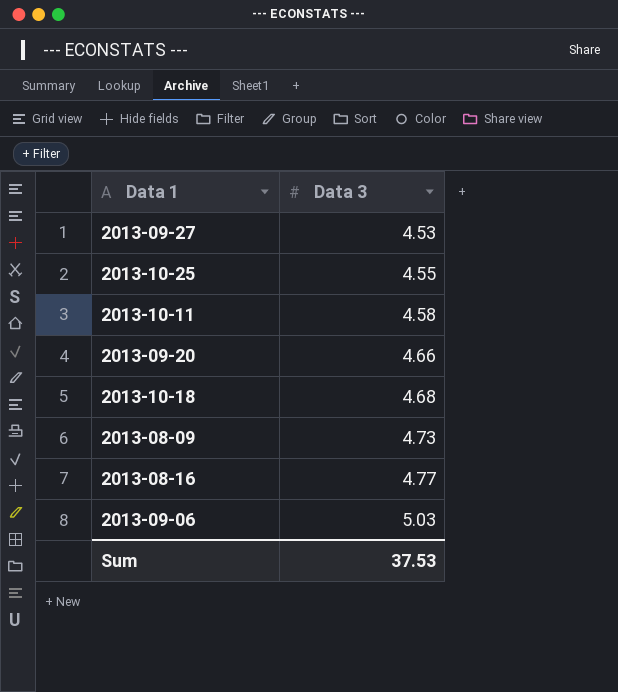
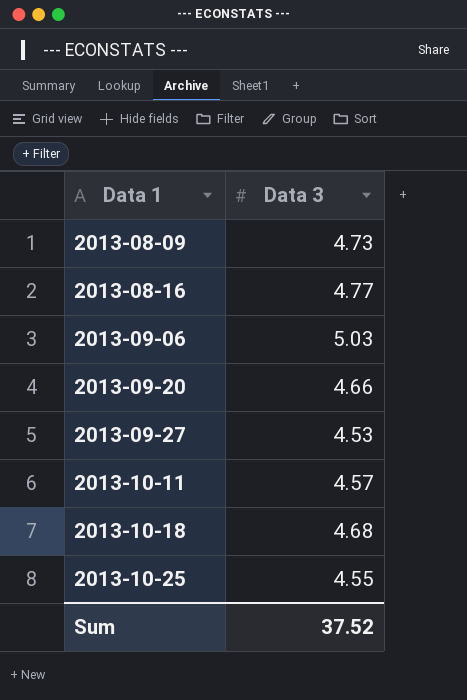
row order: Data 3 ascending -> Data 1 ascending
2013-10-11 | Data 3: 4.58 -> 4.57
Sum | Data 3: 37.53 -> 37.52

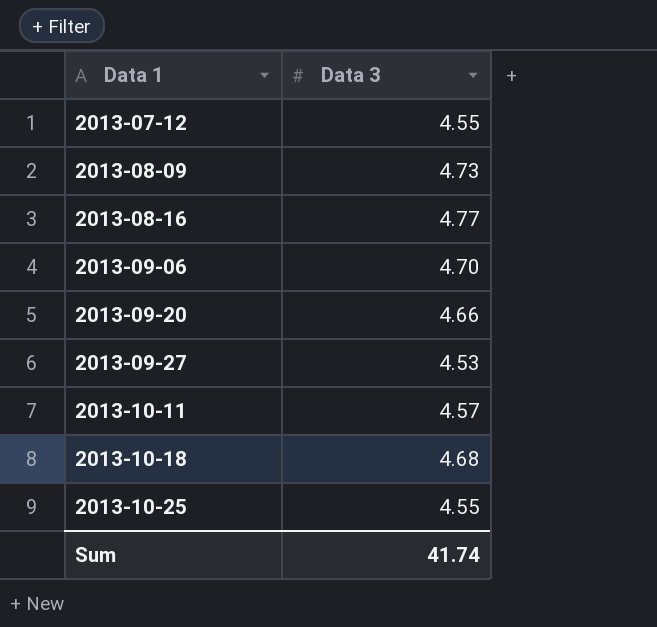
row 2013-07-12: none -> 4.55
2013-09-06 | Data 3: 5.03 -> 4.70
Sum | Data 3: 37.52 -> 41.74

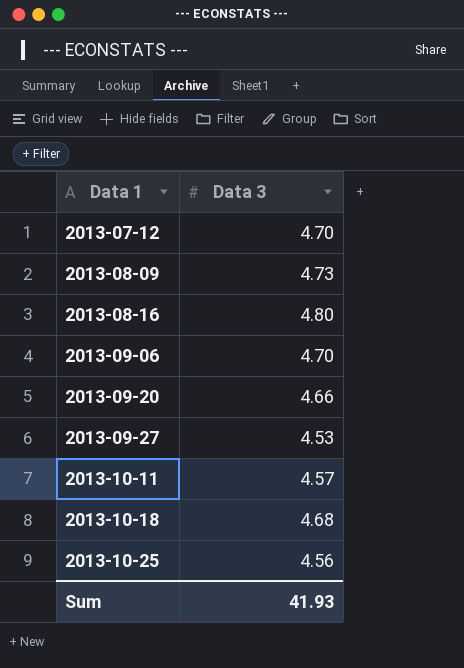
2013-07-12 | Data 3: 4.55 -> 4.70
2013-08-16 | Data 3: 4.77 -> 4.80
2013-10-25 | Data 3: 4.55 -> 4.56
Sum | Data 3: 41.74 -> 41.93

